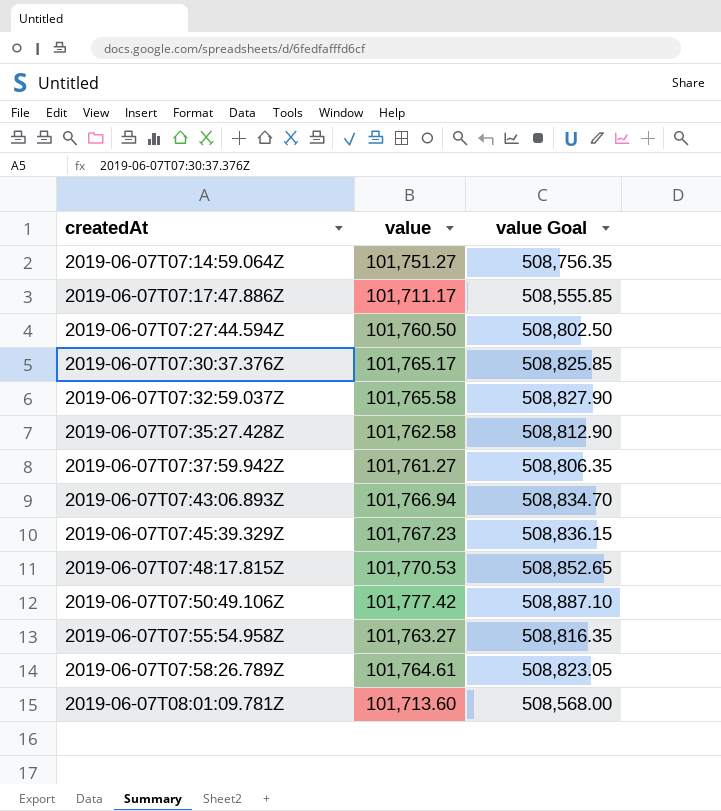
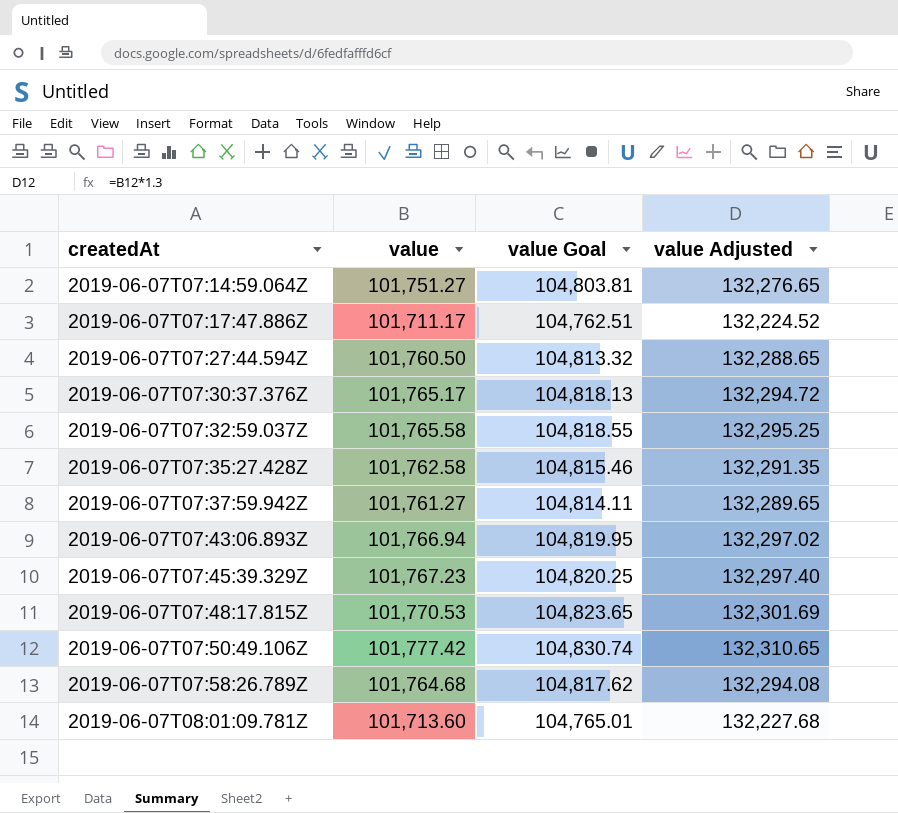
column value Goal | formula: [value] * 5 -> [value] * 1.03
column value Adjusted | formula: none -> [value] * 1.3
row 2019-06-07T07:55:54.958Z: 101,763.27 | 508,816.35 -> none
2019-06-07T07:58:26.789Z | value: 101,764.61 -> 101,764.68

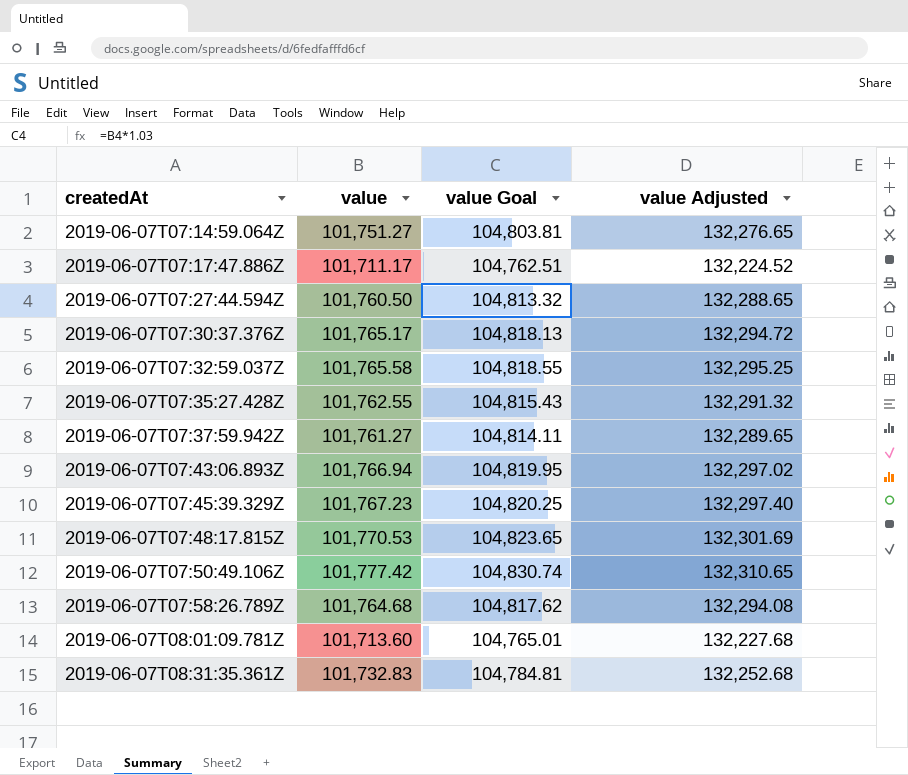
2019-06-07T07:35:27.428Z | value: 101,762.58 -> 101,762.55
2019-06-07T07:35:27.428Z | value Goal: 104,815.46 -> 104,815.43
2019-06-07T07:35:27.428Z | value Adjusted: 132,291.35 -> 132,291.32
row 2019-06-07T08:31:35.361Z: none -> 101,732.83 | 104,784.81 | 132,252.68

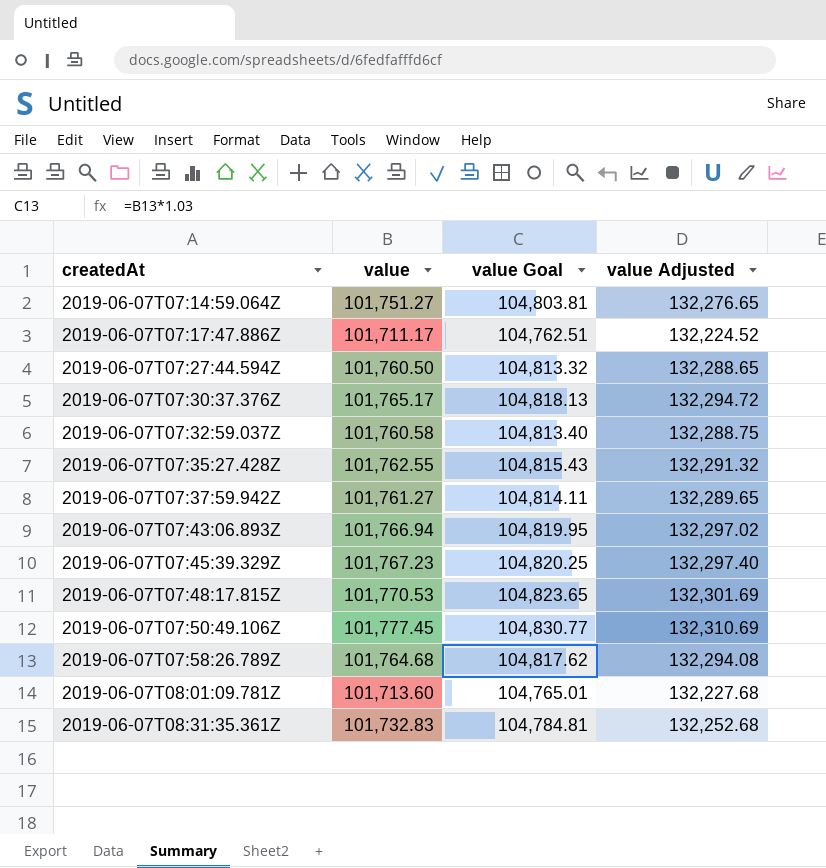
2019-06-07T07:32:59.037Z | value: 101,765.58 -> 101,760.58
2019-06-07T07:32:59.037Z | value Goal: 104,818.55 -> 104,813.40
2019-06-07T07:32:59.037Z | value Adjusted: 132,295.25 -> 132,288.75
2019-06-07T07:50:49.106Z | value: 101,777.42 -> 101,777.45
2019-06-07T07:50:49.106Z | value Goal: 104,830.74 -> 104,830.77
2019-06-07T07:50:49.106Z | value Adjusted: 132,310.65 -> 132,310.69

